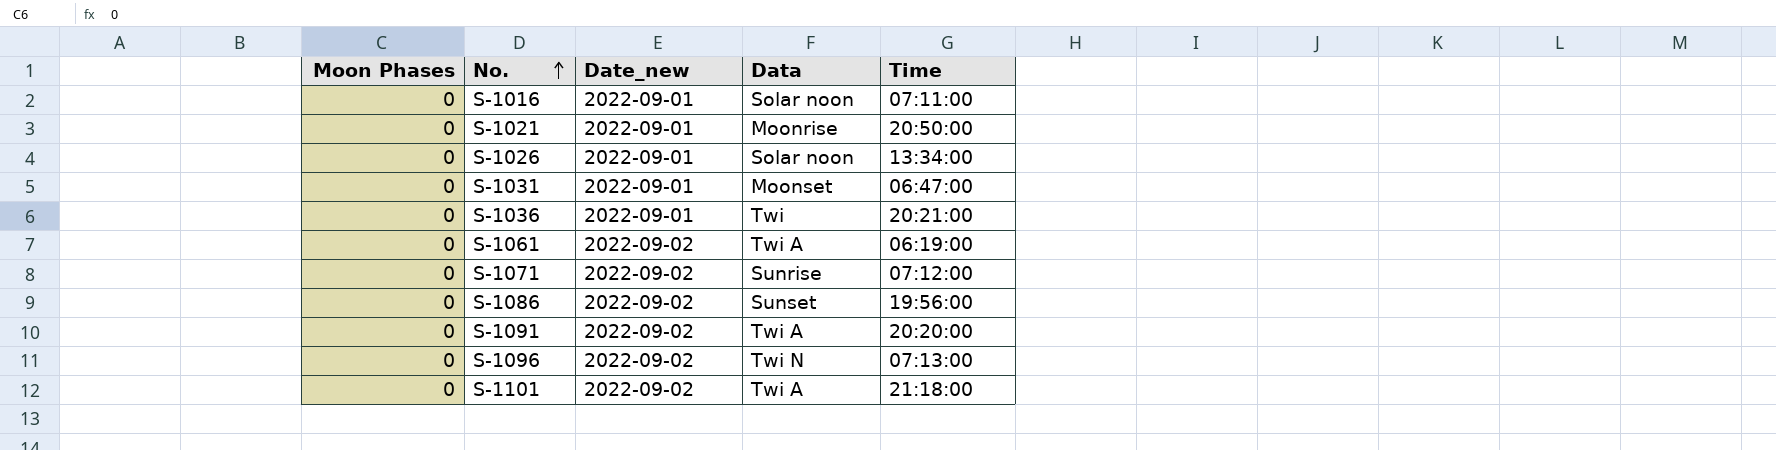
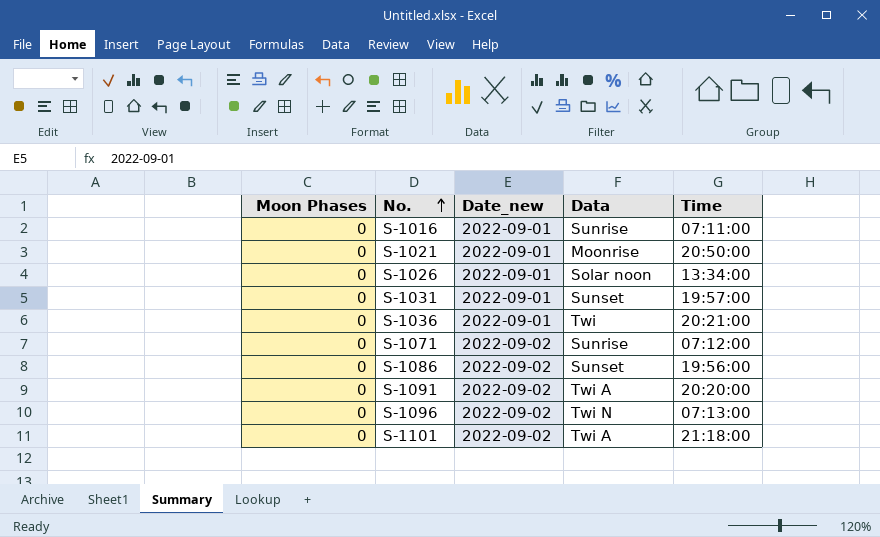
row S-1061: 0 | 2022-09-02 | Twi A | 06:19:00 -> none
S-1016 | Data: Solar noon -> Sunrise
S-1031 | Data: Moonset -> Sunset
S-1031 | Time: 06:47:00 -> 19:57:00

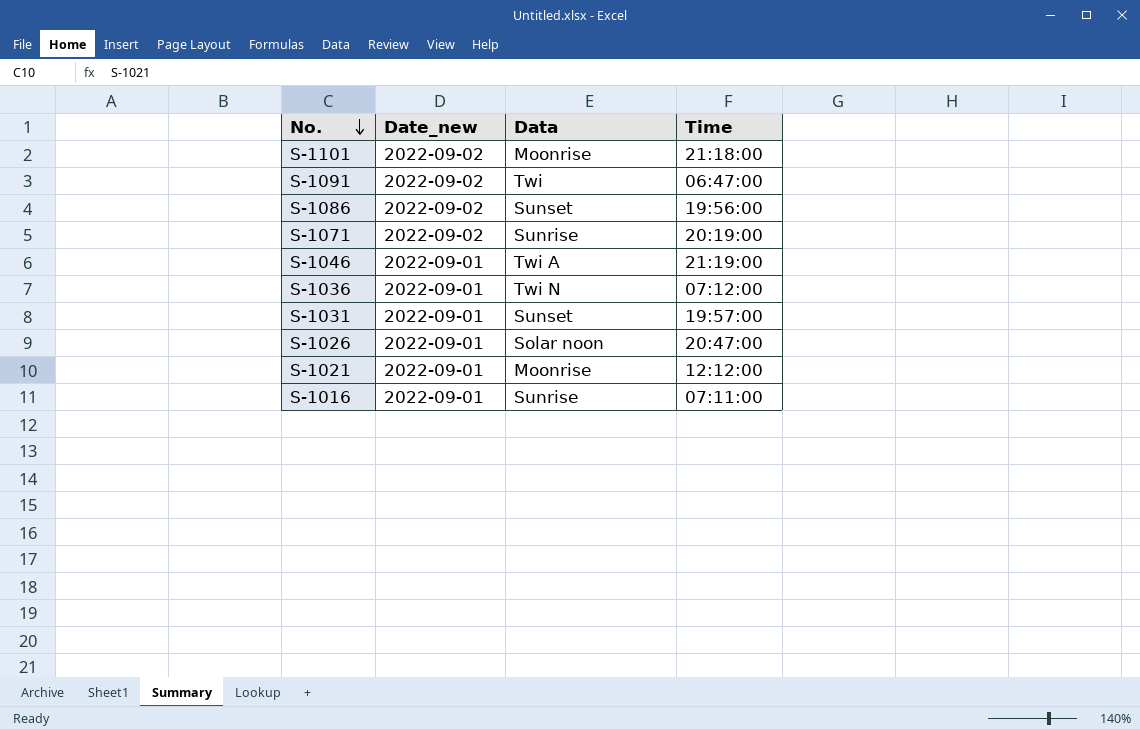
row order: No. ascending -> No. descending
column Moon Phases | position: 1 -> none
row S-1096: 0 | 2022-09-02 | Twi N | 07:13:00 -> none
S-1101 | Data: Twi A -> Moonrise
S-1091 | Data: Twi A -> Twi
S-1091 | Time: 20:20:00 -> 06:47:00
S-1071 | Time: 07:12:00 -> 20:19:00
row S-1046: none -> 2022-09-01 | Twi A | 21:19:00
S-1036 | Data: Twi -> Twi N
S-1036 | Time: 20:21:00 -> 07:12:00
S-1026 | Time: 13:34:00 -> 20:47:00
S-1021 | Time: 20:50:00 -> 12:12:00

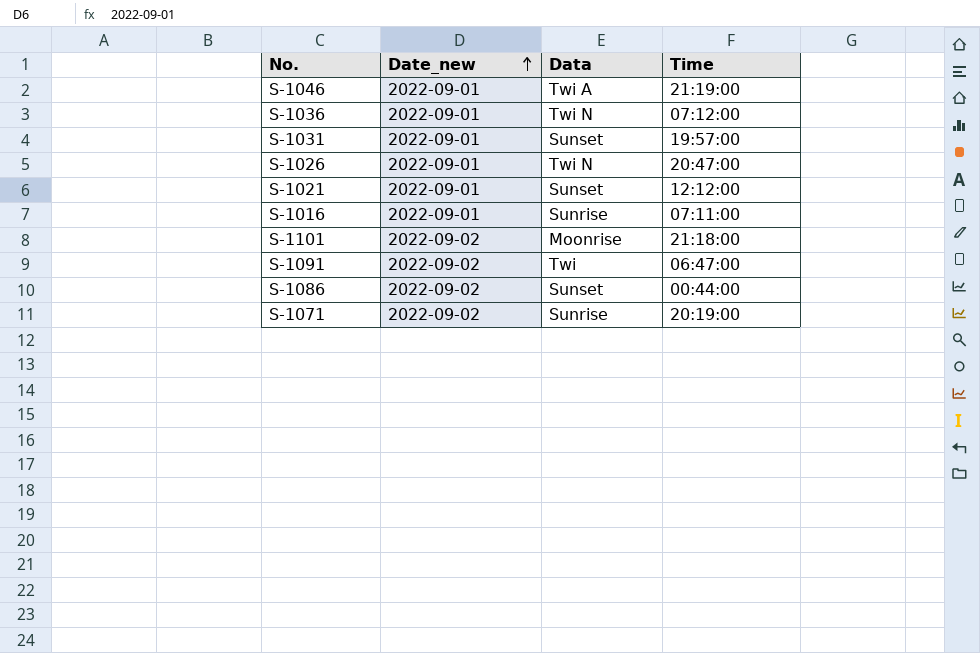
row order: No. descending -> Date_new ascending
S-1026 | Data: Solar noon -> Twi N
S-1021 | Data: Moonrise -> Sunset
S-1086 | Time: 19:56:00 -> 00:44:00

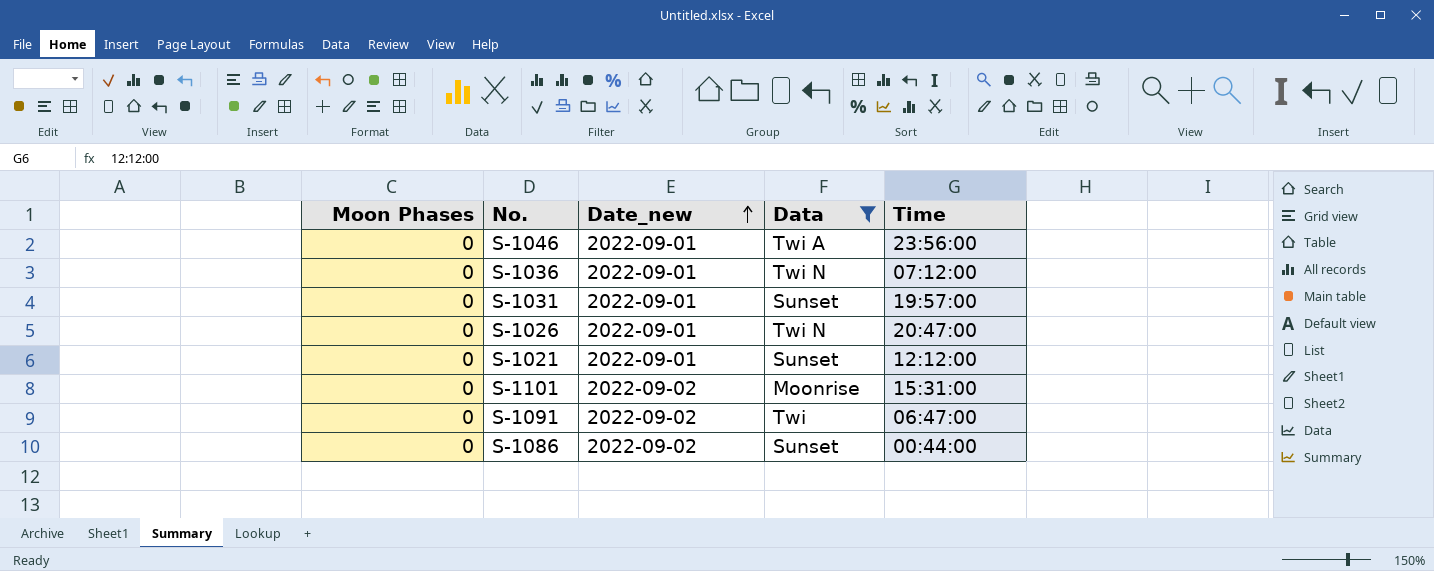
filter: none -> Data != Sunrise
column Moon Phases | position: none -> 1
S-1046 | Time: 21:19:00 -> 23:56:00
S-1101 | Time: 21:18:00 -> 15:31:00

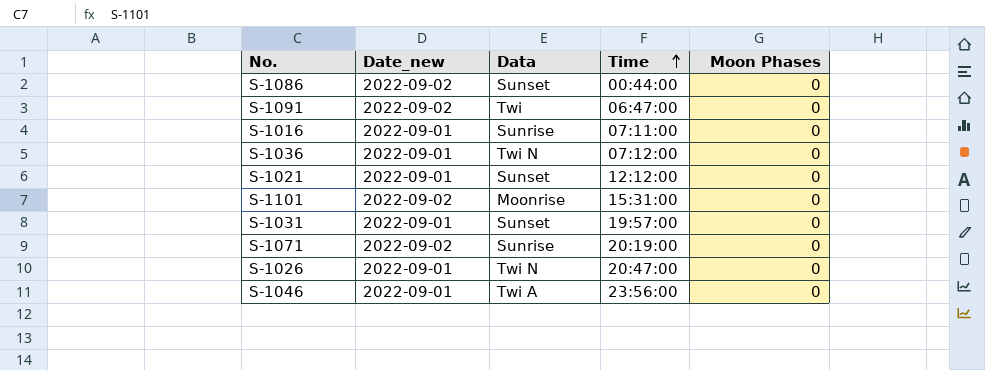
filter: Data != Sunrise -> none
row order: Date_new ascending -> Time ascending
column Moon Phases | position: 1 -> 5

